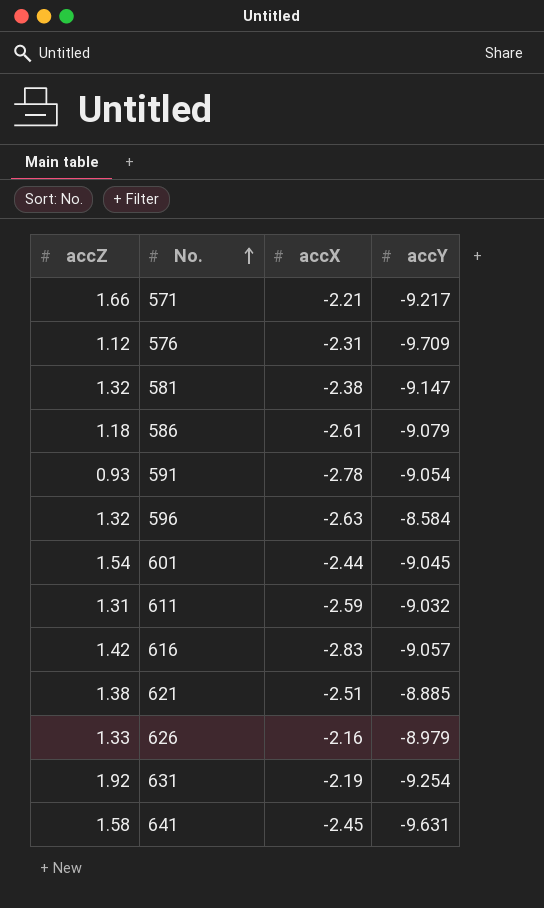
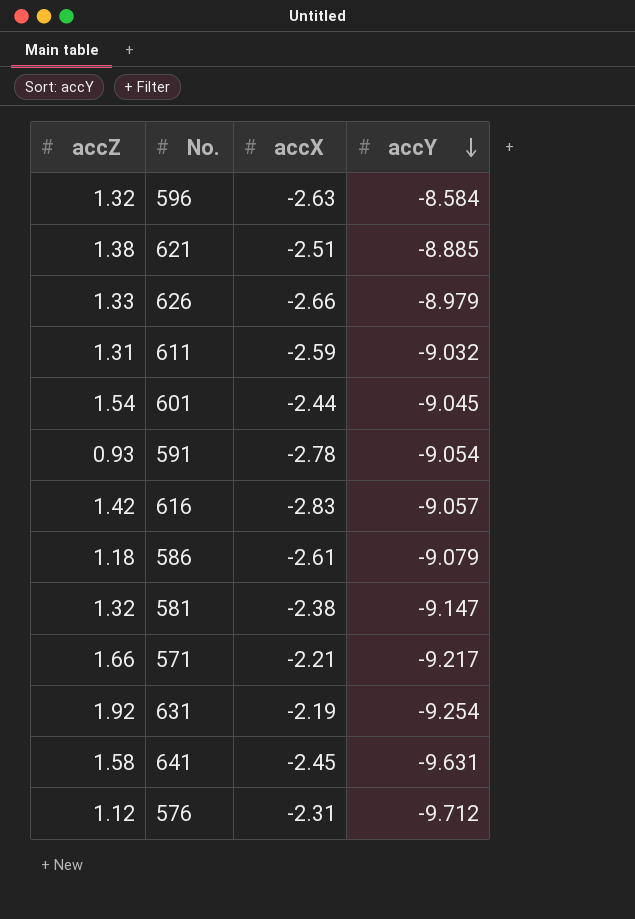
row order: No. ascending -> accY descending
626 | accX: -2.16 -> -2.66
576 | accY: -9.709 -> -9.712

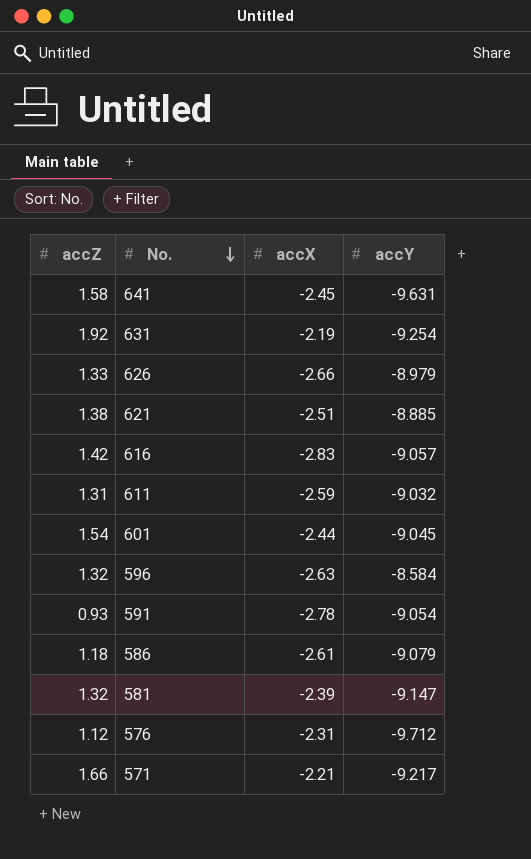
row order: accY descending -> No. descending
581 | accX: -2.38 -> -2.39

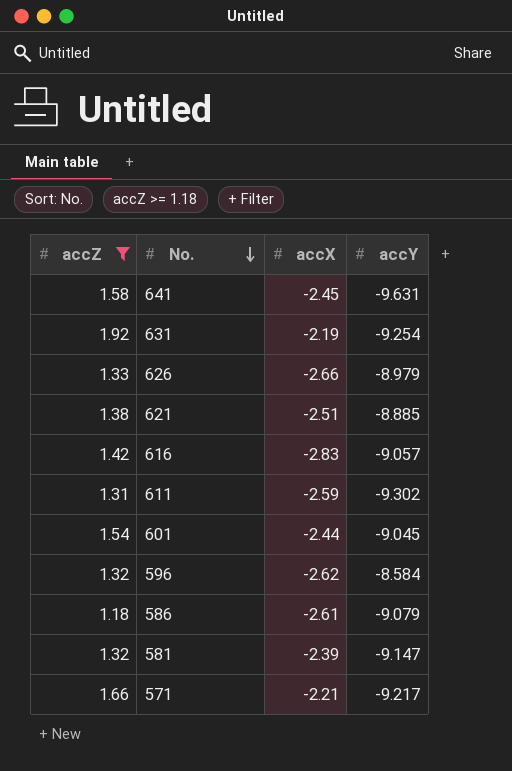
filter: none -> accZ >= 1.18
611 | accY: -9.032 -> -9.302
596 | accX: -2.63 -> -2.62

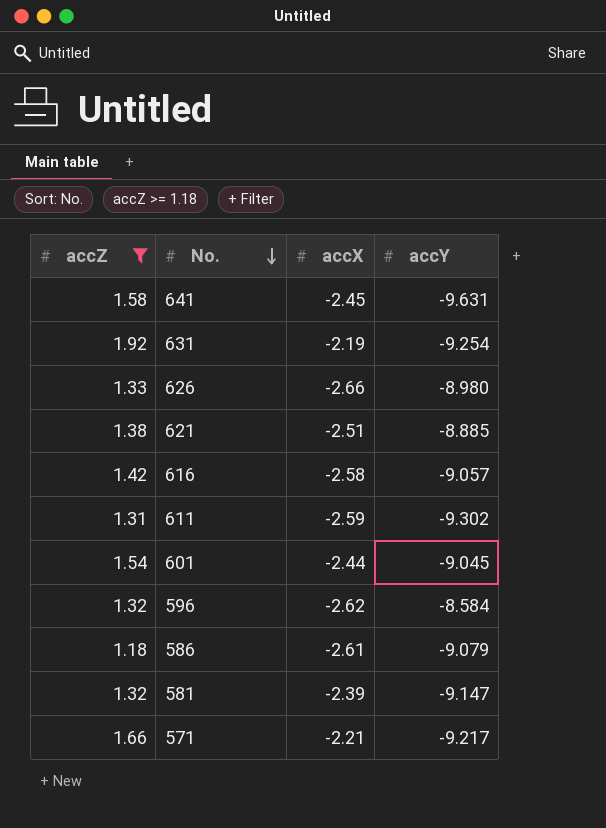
626 | accY: -8.979 -> -8.980
616 | accX: -2.83 -> -2.58

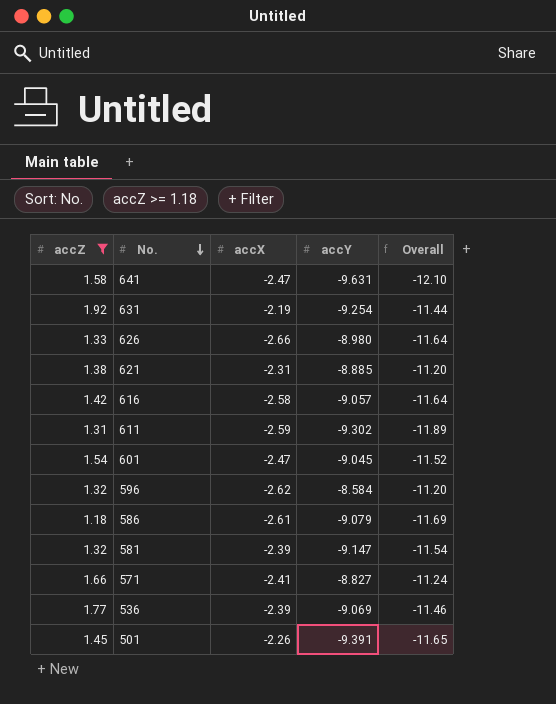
column Overall | formula: none -> [accX] + [accY]
641 | accX: -2.45 -> -2.47
621 | accX: -2.51 -> -2.31
601 | accX: -2.44 -> -2.47
571 | accX: -2.21 -> -2.41
571 | accY: -9.217 -> -8.827
row 536: none -> 1.77 | -2.39 | -9.069 | -11.46
row 501: none -> 1.45 | -2.26 | -9.391 | -11.65

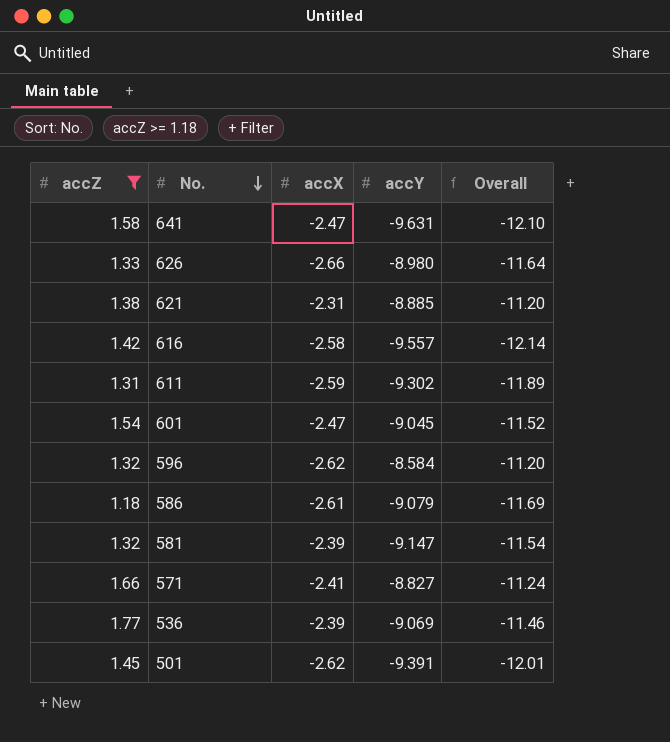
row 631: 1.92 | -2.19 | -9.254 | -11.44 -> none
616 | accY: -9.057 -> -9.557
616 | Overall: -11.64 -> -12.14
501 | accX: -2.26 -> -2.62
501 | Overall: -11.65 -> -12.01

